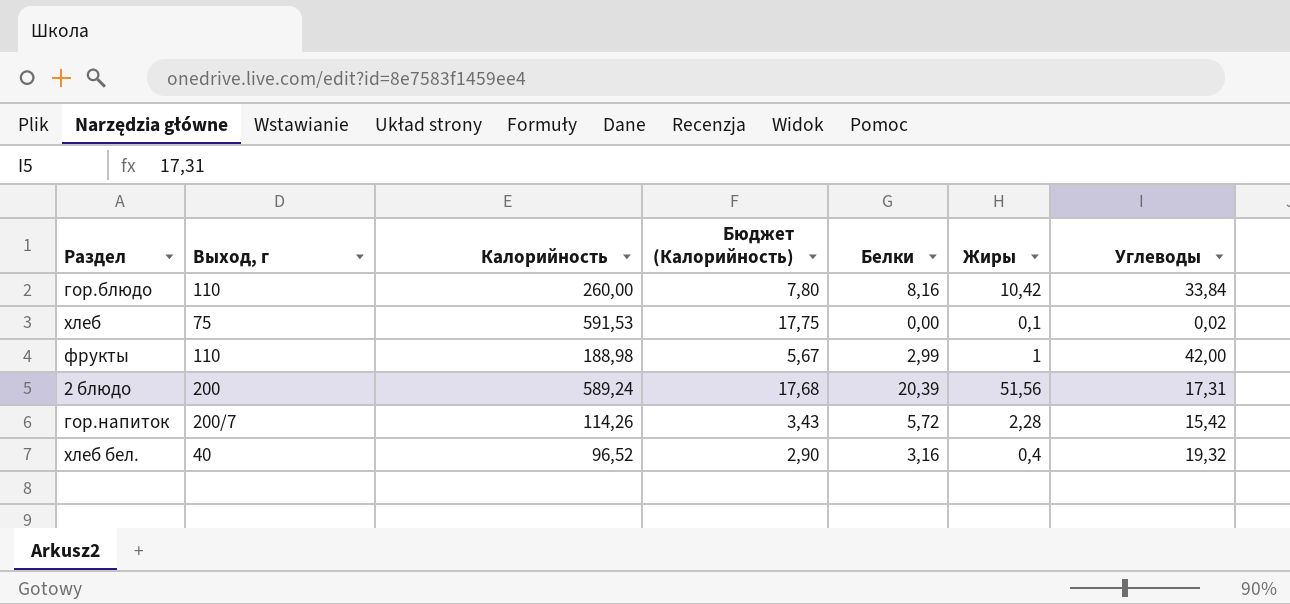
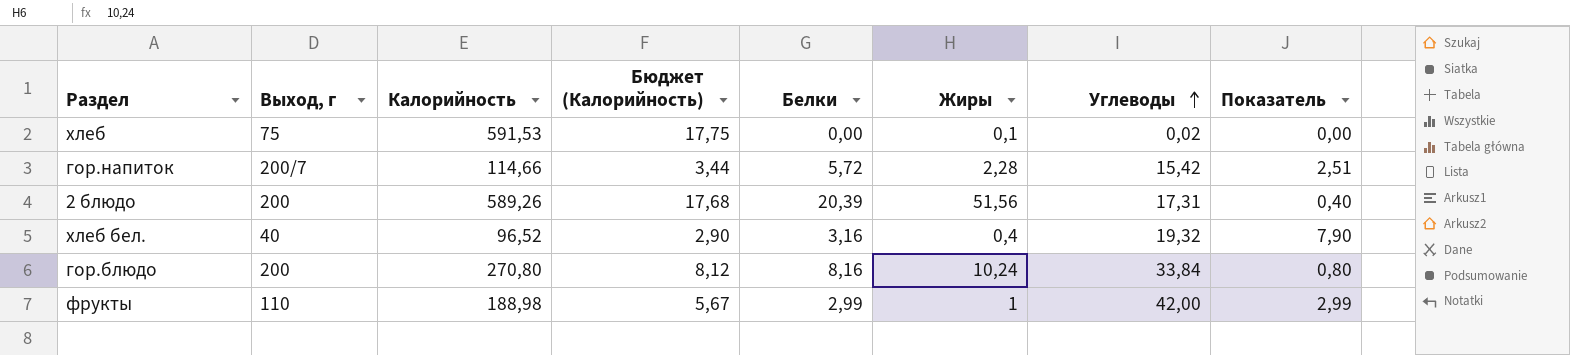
row order: none -> Углеводы ascending
column Показатель | formula: none -> [Белки] / [Жиры]
гор.напиток | Калорийность: 114,26 -> 114,66
гор.напиток | Бюджет (Калорийность): 3,43 -> 3,44
2 блюдо | Калорийность: 589,24 -> 589,26
гор.блюдо | Выход, г: 110 -> 200
гор.блюдо | Калорийность: 260,00 -> 270,80
гор.блюдо | Бюджет (Калорийность): 7,80 -> 8,12
гор.блюдо | Жиры: 10,42 -> 10,24

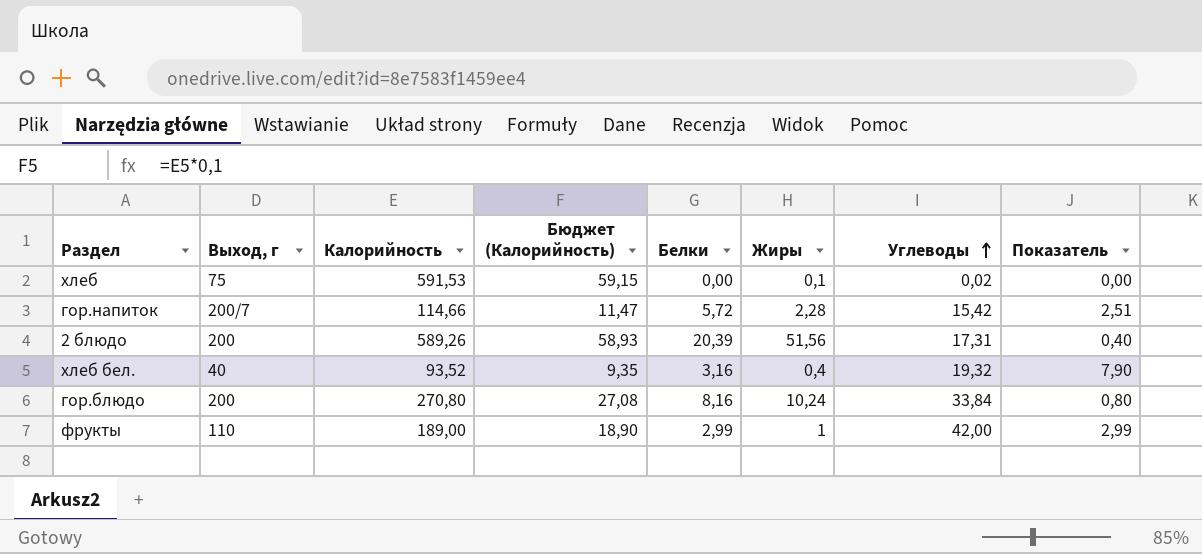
column Бюджет (Калорийность) | formula: [Калорийность] * 0,03 -> [Калорийность] * 0,1
хлеб бел. | Калорийность: 96,52 -> 93,52
фрукты | Калорийность: 188,98 -> 189,00

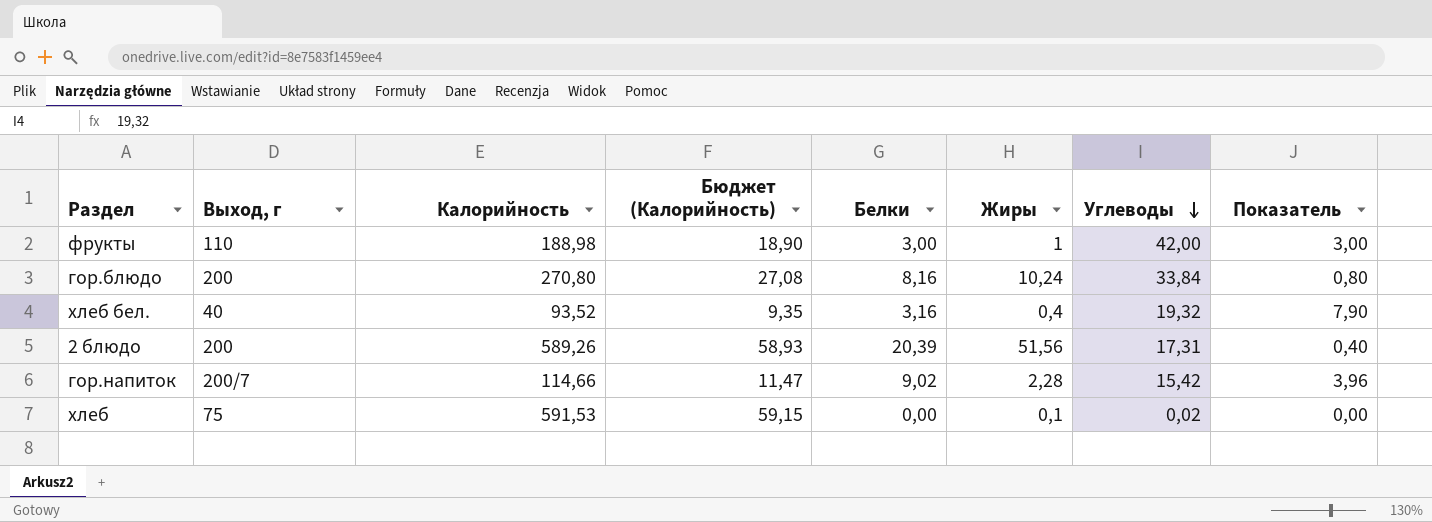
row order: Углеводы ascending -> Углеводы descending
фрукты | Калорийность: 189,00 -> 188,98
фрукты | Белки: 2,99 -> 3,00
фрукты | Показатель: 2,99 -> 3,00
гор.напиток | Белки: 5,72 -> 9,02
гор.напиток | Показатель: 2,51 -> 3,96

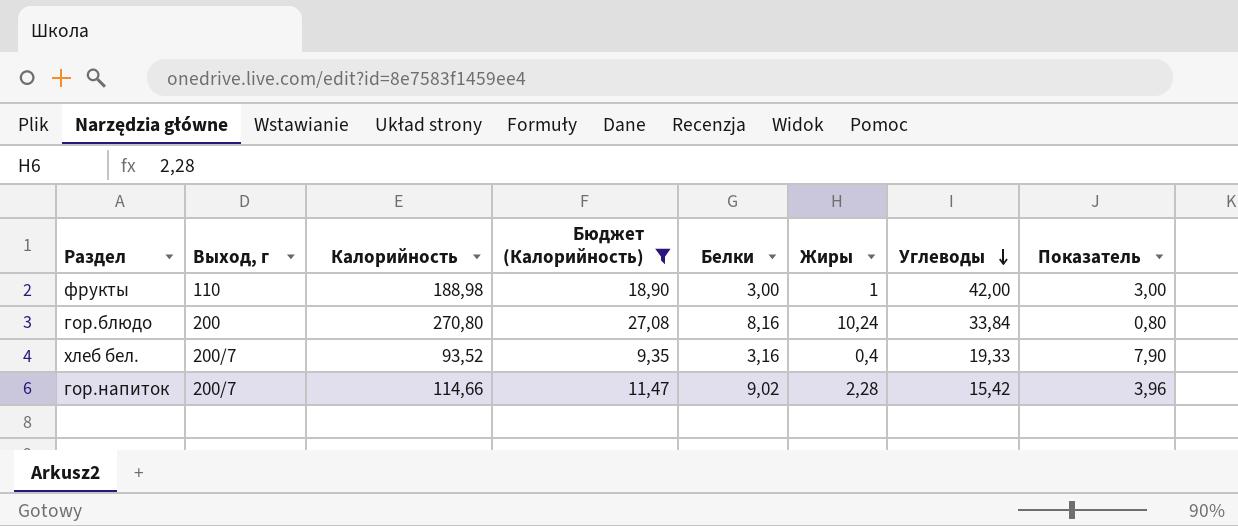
filter: none -> Бюджет (Калорийность) <= 27,08
хлеб бел. | Выход, г: 40 -> 200/7
хлеб бел. | Углеводы: 19,32 -> 19,33

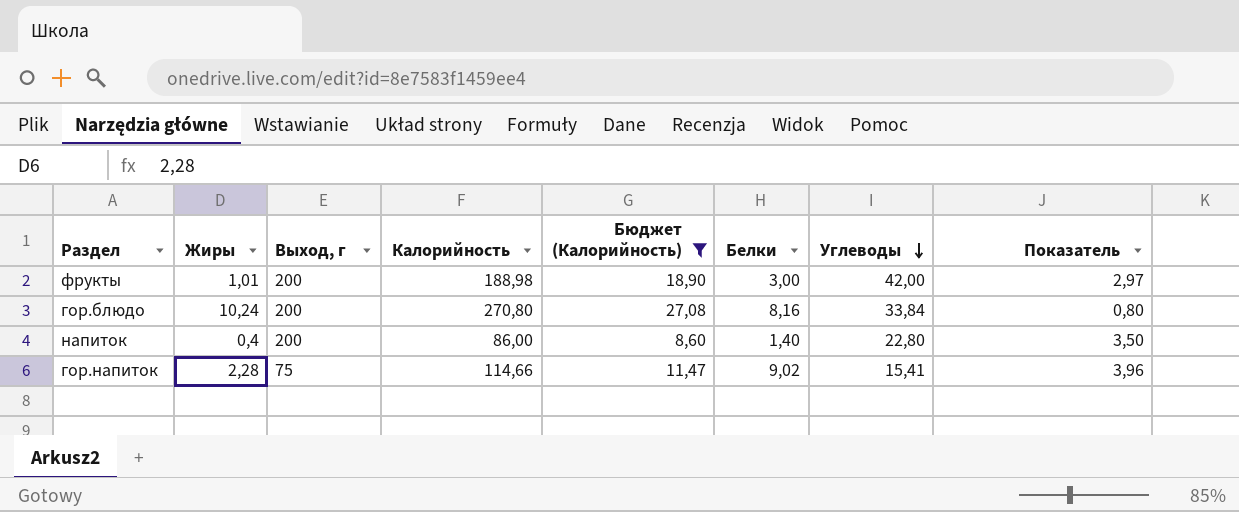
column Жиры | position: 6 -> 2
row хлеб бел.: 200/7 | 93,52 | 9,35 | 3,16 | 0,4 | 19,33 | 7,90 -> none
фрукты | Жиры: 1 -> 1,01
фрукты | Выход, г: 110 -> 200
фрукты | Показатель: 3,00 -> 2,97
row напиток: none -> 0,4 | 200 | 86,00 | 8,60 | 1,40 | 22,80 | 3,50
гор.напиток | Выход, г: 200/7 -> 75
гор.напиток | Углеводы: 15,42 -> 15,41

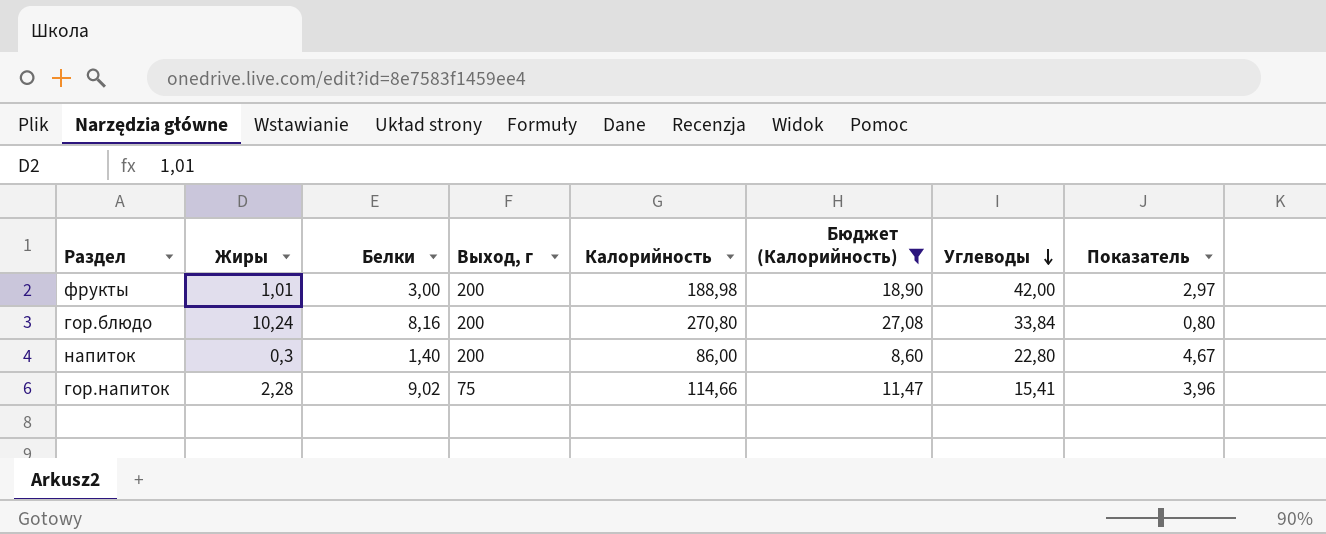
column Белки | position: 6 -> 3
напиток | Жиры: 0,4 -> 0,3
напиток | Показатель: 3,50 -> 4,67

